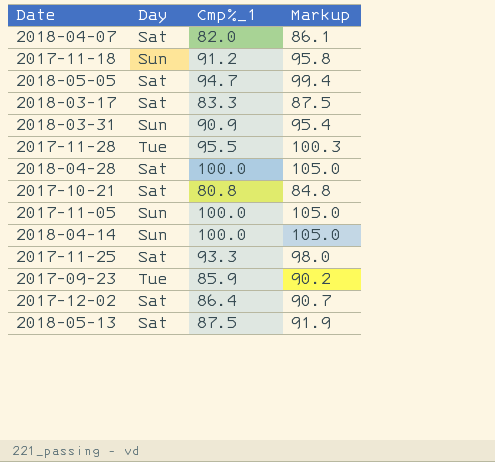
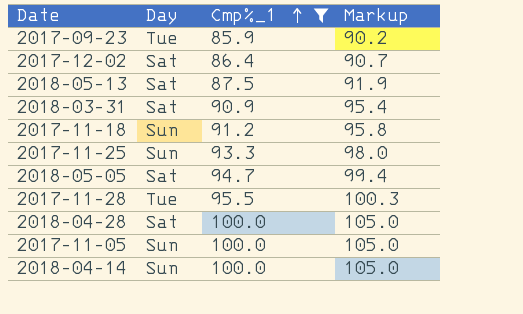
filter: none -> Cmp%_1 >= 85.9
row order: none -> Cmp%_1 ascending
2018-03-31 | Day: Sun -> Sat
2017-11-25 | Day: Sat -> Sun

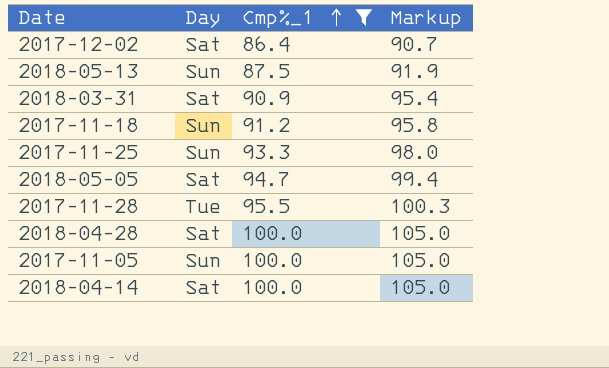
row 2017-09-23: Tue | 85.9 | 90.2 -> none
2018-05-13 | Day: Sat -> Sun
2018-04-14 | Day: Sun -> Sat

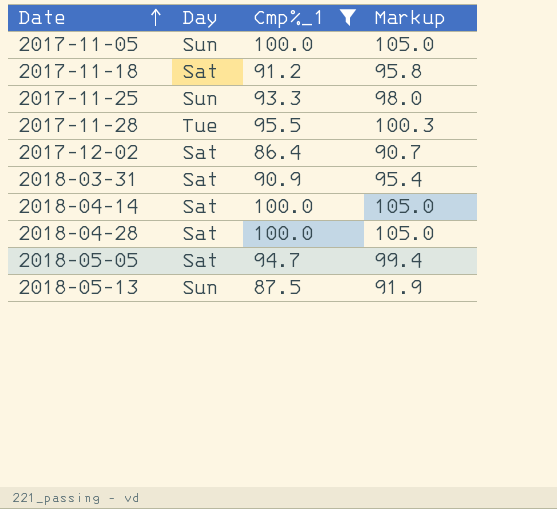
row order: Cmp%_1 ascending -> Date ascending
2017-11-18 | Day: Sun -> Sat

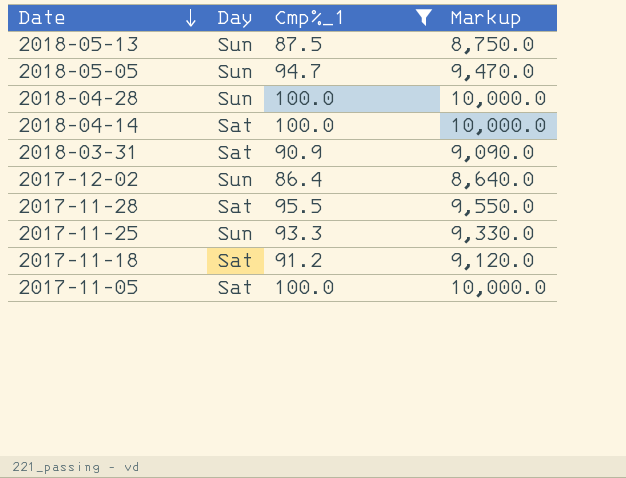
row order: Date ascending -> Date descending
column Markup | formula: [Cmp%_1] * 1.05 -> [Cmp%_1] * 100
2018-05-05 | Day: Sat -> Sun
2018-04-28 | Day: Sat -> Sun
2017-12-02 | Day: Sat -> Sun
2017-11-28 | Day: Tue -> Sat
2017-11-05 | Day: Sun -> Sat

